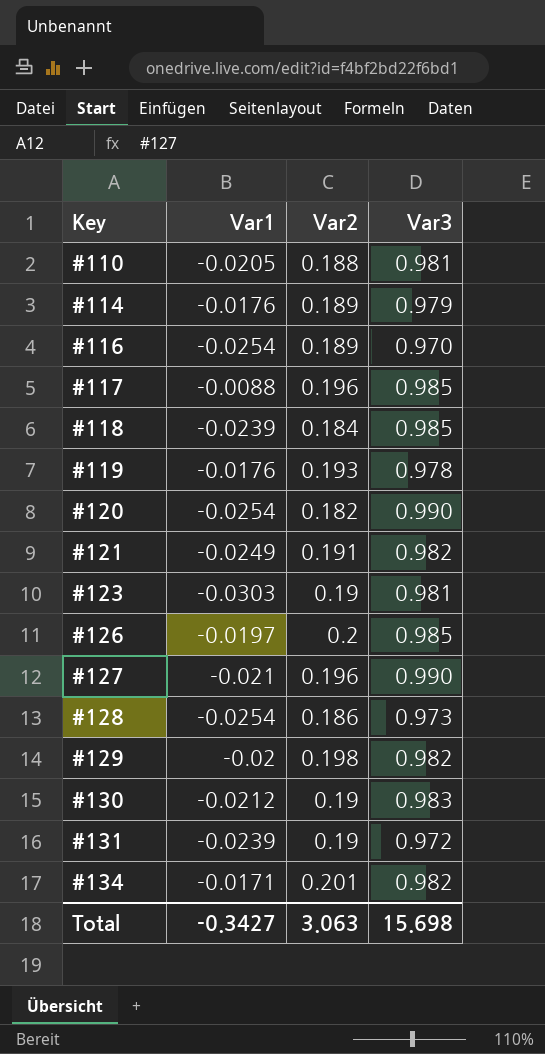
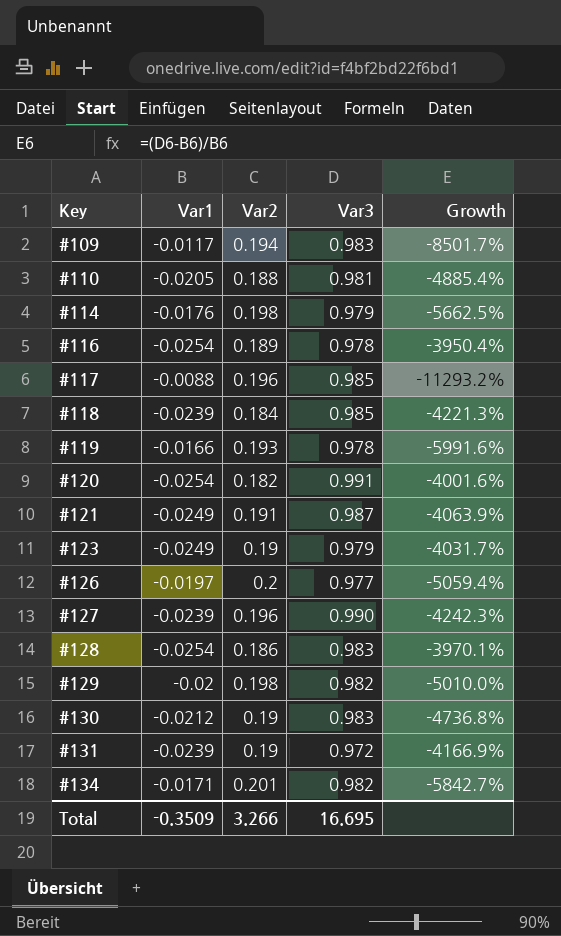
column Growth | formula: none -> ([Var3] - [Var1]) / [Var1]
row #109: none -> -0.0117 | 0.194 | 0.983 | -8501.7%
#114 | Var2: 0.189 -> 0.198
#116 | Var3: 0.970 -> 0.978
#119 | Var1: -0.0176 -> -0.0166
#120 | Var3: 0.990 -> 0.991
#121 | Var3: 0.982 -> 0.987
#123 | Var1: -0.0303 -> -0.0249
#123 | Var3: 0.981 -> 0.979
#126 | Var3: 0.985 -> 0.977
#127 | Var1: -0.021 -> -0.0239
#128 | Var3: 0.973 -> 0.983
Total | Var1: -0.3427 -> -0.3509
Total | Var2: 3.063 -> 3.266
Total | Var3: 15.698 -> 16.695

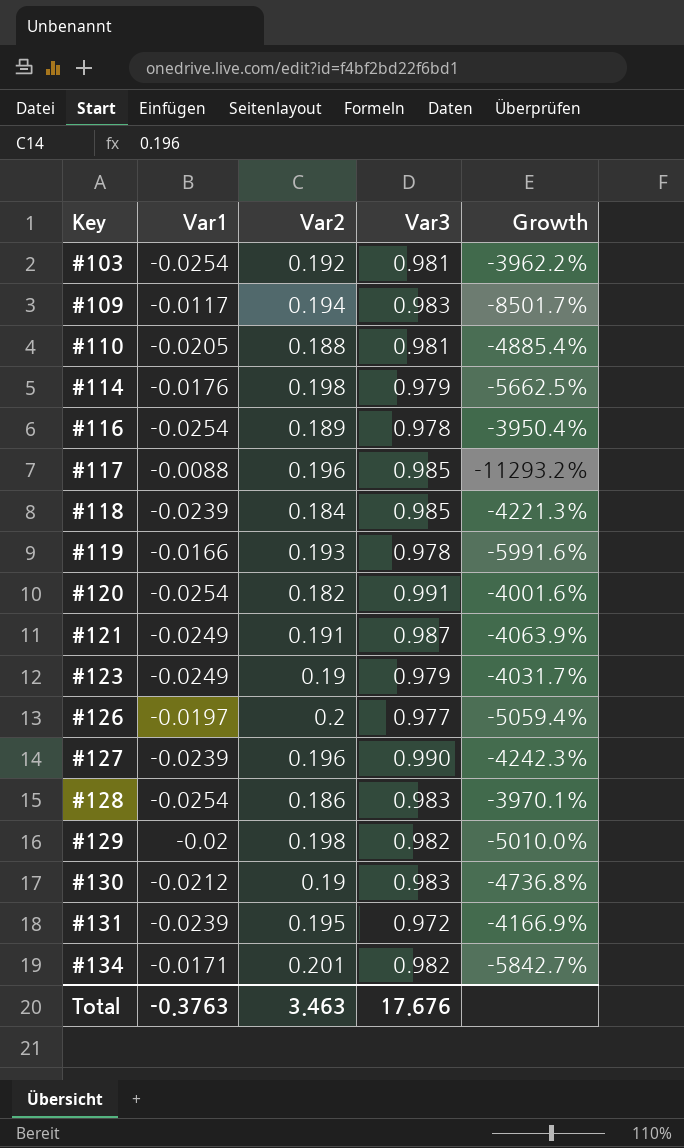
row #103: none -> -0.0254 | 0.192 | 0.981 | -3962.2%
#131 | Var2: 0.19 -> 0.195
Total | Var1: -0.3509 -> -0.3763
Total | Var2: 3.266 -> 3.463
Total | Var3: 16.695 -> 17.676

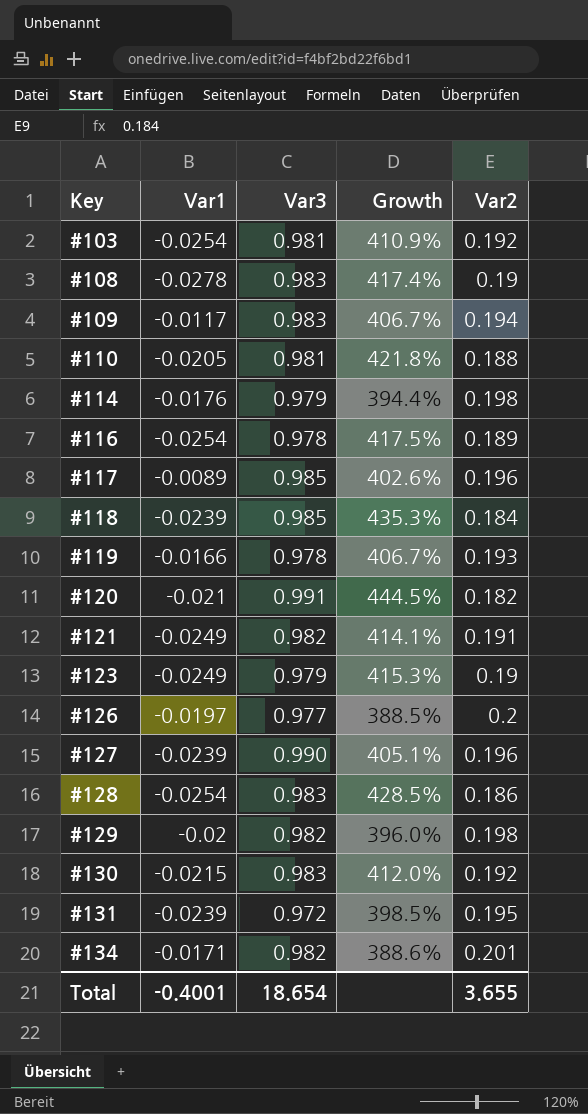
column Growth | formula: ([Var3] - [Var1]) / [Var1] -> ([Var3] - [Var2]) / [Var2]
column Var2 | position: 3 -> 5
row #108: none -> -0.0278 | 0.983 | 417.4% | 0.19
#117 | Var1: -0.0088 -> -0.0089
#120 | Var1: -0.0254 -> -0.021
#121 | Var3: 0.987 -> 0.982
#130 | Var1: -0.0212 -> -0.0215
#130 | Var2: 0.19 -> 0.192
Total | Var1: -0.3763 -> -0.4001
Total | Var3: 17.676 -> 18.654
Total | Var2: 3.463 -> 3.655

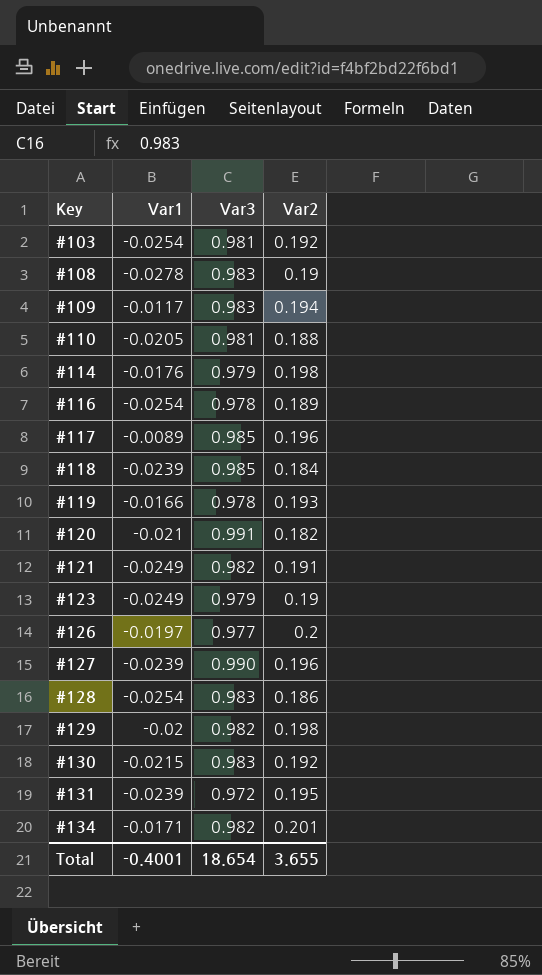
column Growth | formula: ([Var3] - [Var2]) / [Var2] -> none

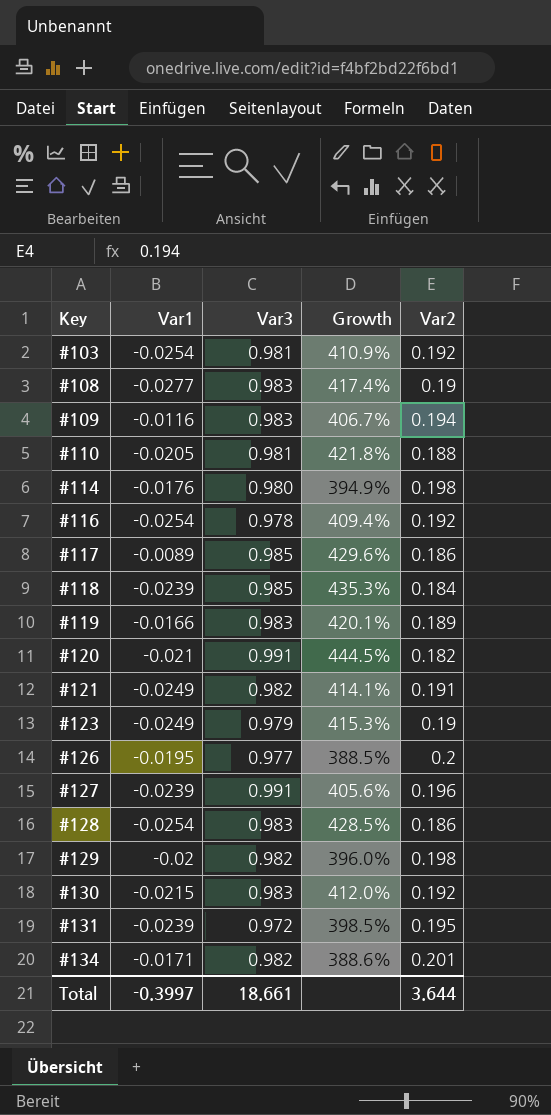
column Growth | formula: none -> ([Var3] - [Var2]) / [Var2]
#108 | Var1: -0.0278 -> -0.0277
#109 | Var1: -0.0117 -> -0.0116
#114 | Var3: 0.979 -> 0.980
#116 | Var2: 0.189 -> 0.192
#117 | Var2: 0.196 -> 0.186
#119 | Var3: 0.978 -> 0.983
#119 | Var2: 0.193 -> 0.189
#126 | Var1: -0.0197 -> -0.0195
#127 | Var3: 0.990 -> 0.991
Total | Var1: -0.4001 -> -0.3997
Total | Var3: 18.654 -> 18.661
Total | Var2: 3.655 -> 3.644

